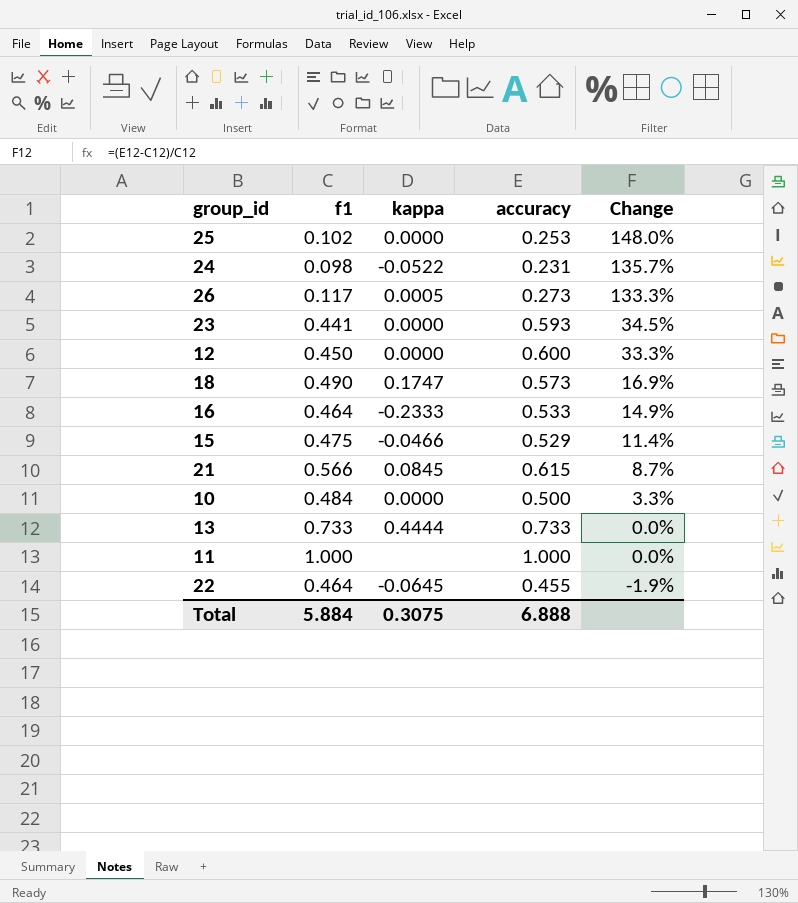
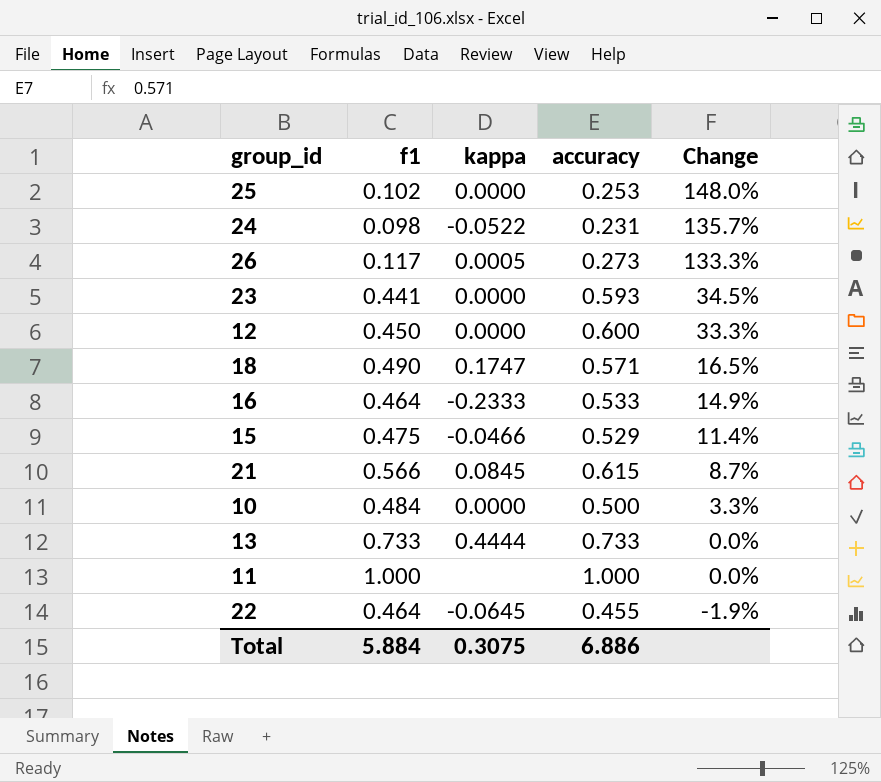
18 | accuracy: 0.573 -> 0.571
18 | Change: 16.9% -> 16.5%
Total | accuracy: 6.888 -> 6.886

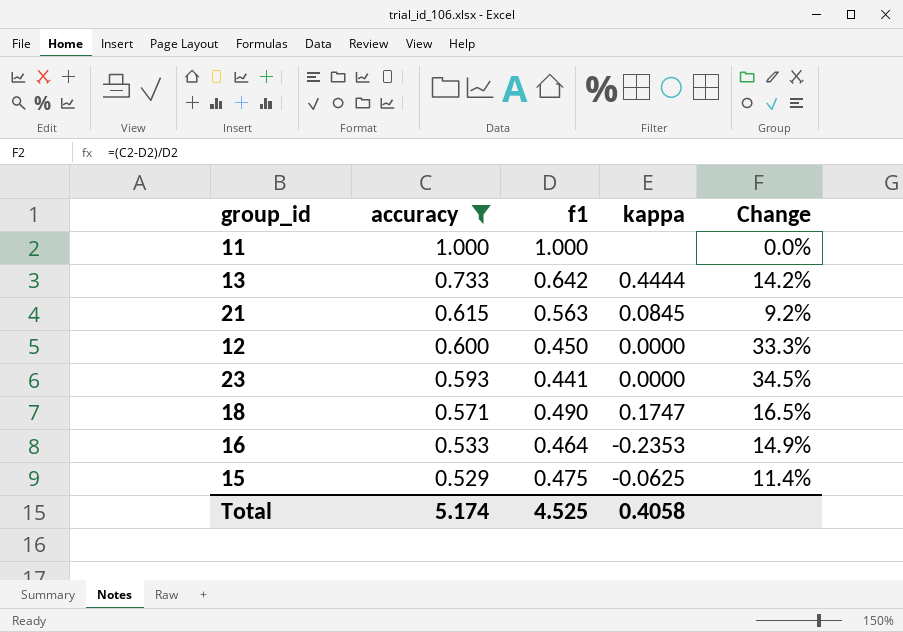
filter: none -> accuracy >= 0.529
row order: Change descending -> accuracy descending
column accuracy | position: 4 -> 2
13 | f1: 0.733 -> 0.642
13 | Change: 0.0% -> 14.2%
21 | f1: 0.566 -> 0.563
21 | Change: 8.7% -> 9.2%
16 | kappa: -0.2333 -> -0.2353
15 | kappa: -0.0466 -> -0.0625
Total | accuracy: 6.886 -> 5.174
Total | f1: 5.884 -> 4.525
Total | kappa: 0.3075 -> 0.4058

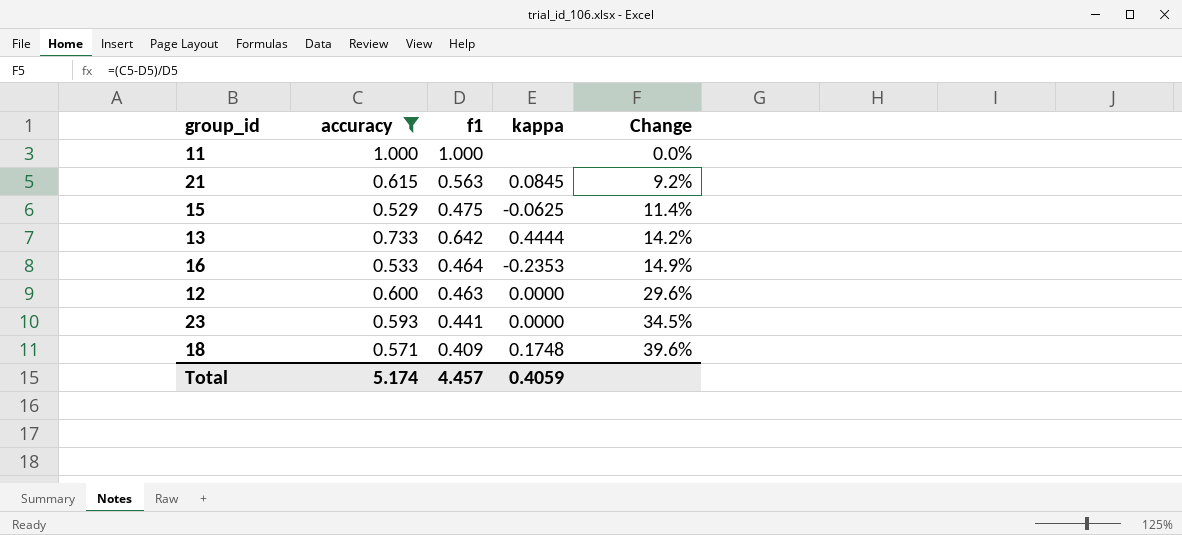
row order: accuracy descending -> Change ascending
12 | f1: 0.450 -> 0.463
12 | Change: 33.3% -> 29.6%
18 | f1: 0.490 -> 0.409
18 | kappa: 0.1747 -> 0.1748
18 | Change: 16.5% -> 39.6%
Total | f1: 4.525 -> 4.457
Total | kappa: 0.4058 -> 0.4059

